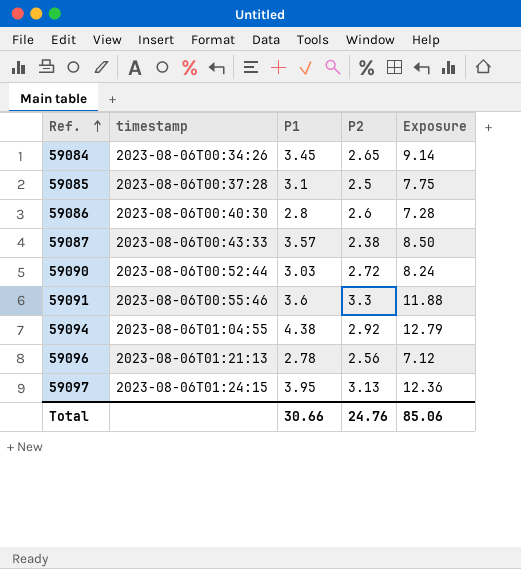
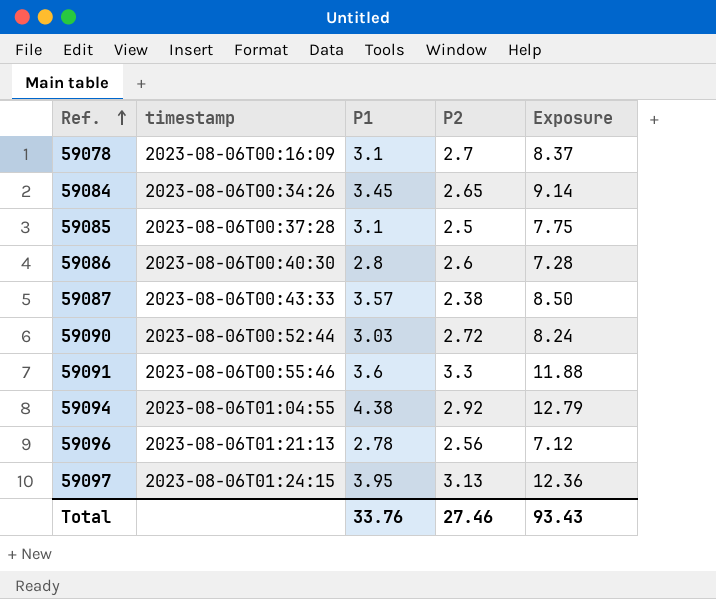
row 59078: none -> 2023-08-06T00:16:09 | 3.1 | 2.7 | 8.37
Total | P1: 30.66 -> 33.76
Total | P2: 24.76 -> 27.46
Total | Exposure: 85.06 -> 93.43

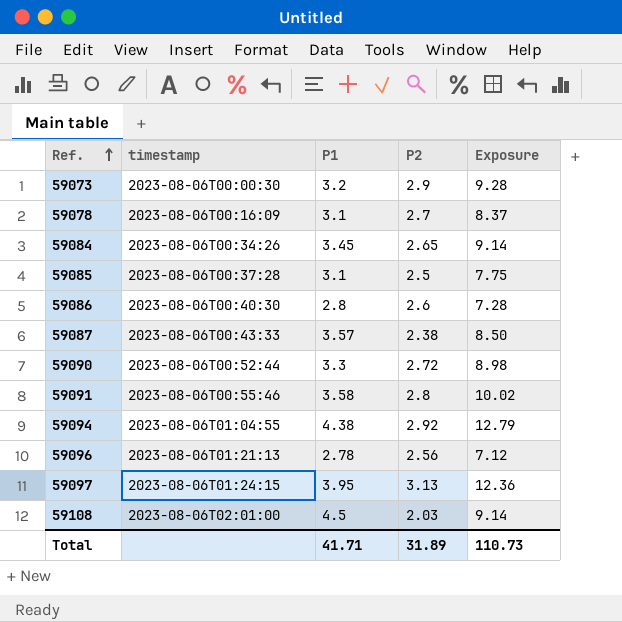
row 59073: none -> 2023-08-06T00:00:30 | 3.2 | 2.9 | 9.28
59090 | P1: 3.03 -> 3.3
59090 | Exposure: 8.24 -> 8.98
59091 | P1: 3.6 -> 3.58
59091 | P2: 3.3 -> 2.8
59091 | Exposure: 11.88 -> 10.02
row 59108: none -> 2023-08-06T02:01:00 | 4.5 | 2.03 | 9.14
Total | P1: 33.76 -> 41.71
Total | P2: 27.46 -> 31.89
Total | Exposure: 93.43 -> 110.73

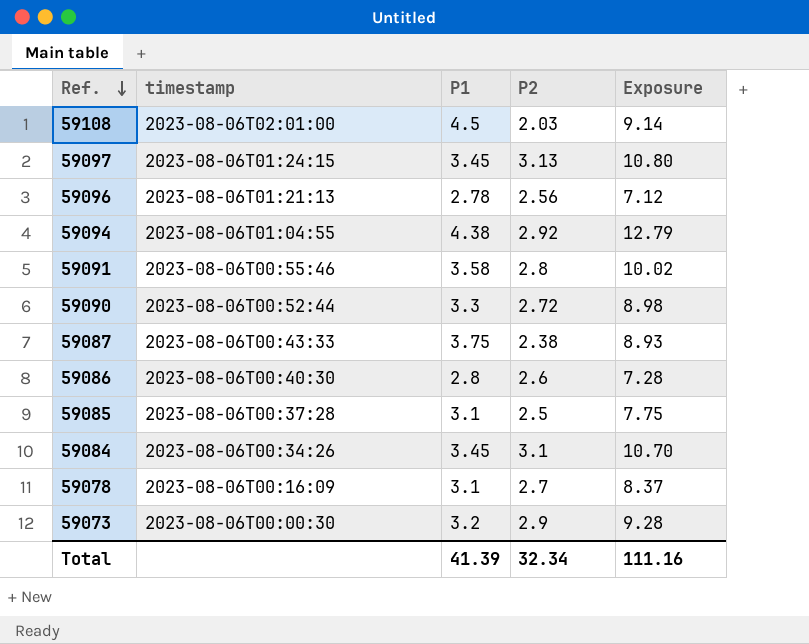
row order: Ref. ascending -> Ref. descending
59097 | P1: 3.95 -> 3.45
59097 | Exposure: 12.36 -> 10.80
59087 | P1: 3.57 -> 3.75
59087 | Exposure: 8.50 -> 8.93
59084 | P2: 2.65 -> 3.1
59084 | Exposure: 9.14 -> 10.70
Total | P1: 41.71 -> 41.39
Total | P2: 31.89 -> 32.34
Total | Exposure: 110.73 -> 111.16

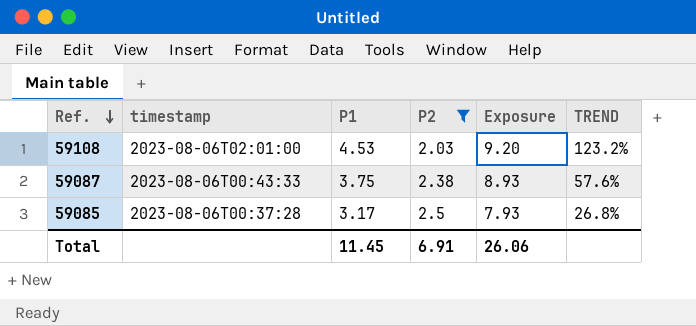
filter: none -> P2 <= 2.5
column TREND | formula: none -> ([P1] - [P2]) / [P2]
59108 | P1: 4.5 -> 4.53
59108 | Exposure: 9.14 -> 9.20
59085 | P1: 3.1 -> 3.17
59085 | Exposure: 7.75 -> 7.93
Total | P1: 41.39 -> 11.45
Total | P2: 32.34 -> 6.91
Total | Exposure: 111.16 -> 26.06

